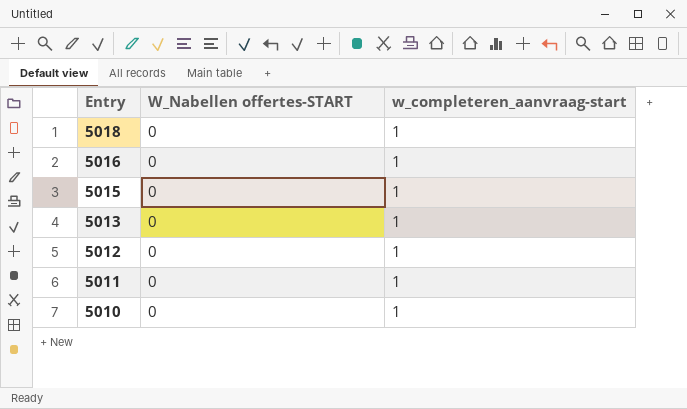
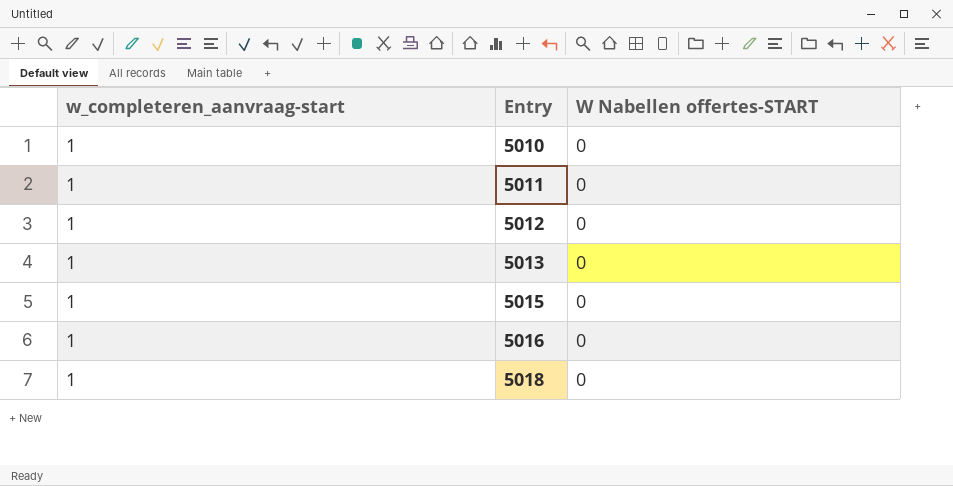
row order: Entry descending -> Entry ascending
column w_completeren_aanvraag-start | position: 3 -> 1
column name: W_Nabellen offertes-START -> W Nabellen offertes-START

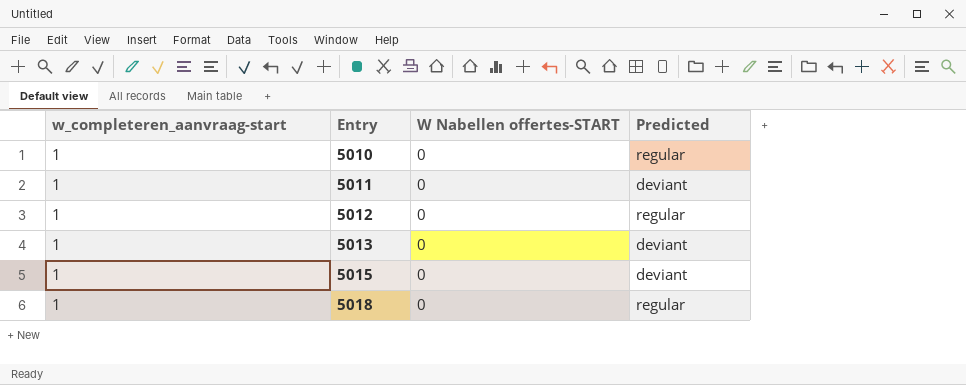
column Predicted | position: none -> 4
row 5016: 1 | 0 -> none

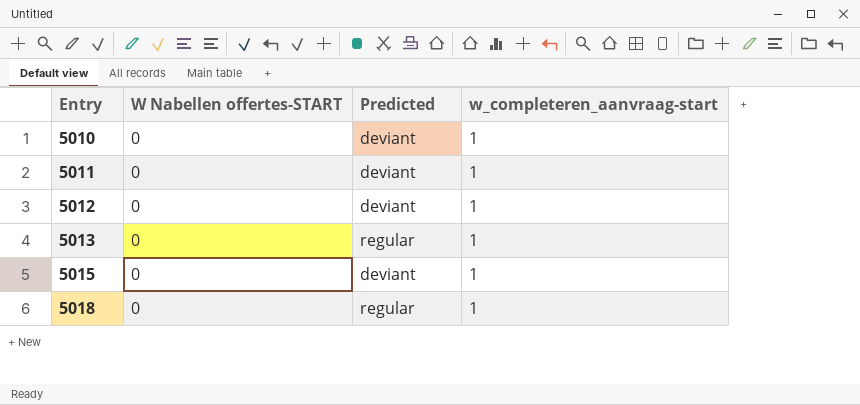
column w_completeren_aanvraag-start | position: 1 -> 4
5010 | Predicted: regular -> deviant
5012 | Predicted: regular -> deviant
5013 | Predicted: deviant -> regular

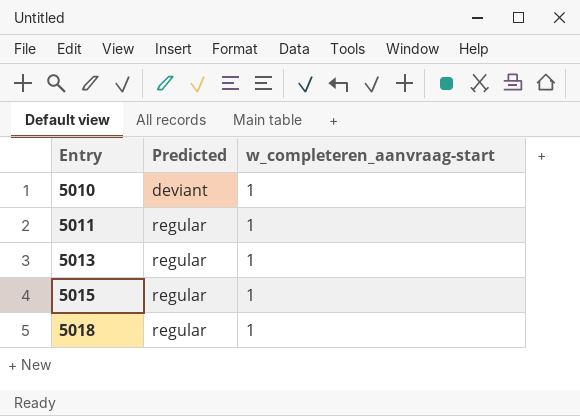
column W Nabellen offertes-START | position: 2 -> none
row 5012: 0 | deviant | 1 -> none
5011 | Predicted: deviant -> regular
5015 | Predicted: deviant -> regular

